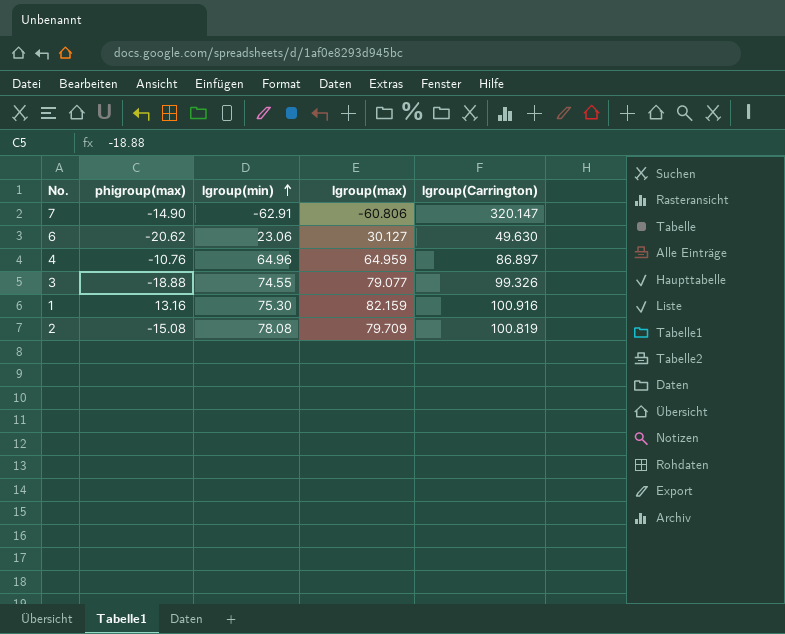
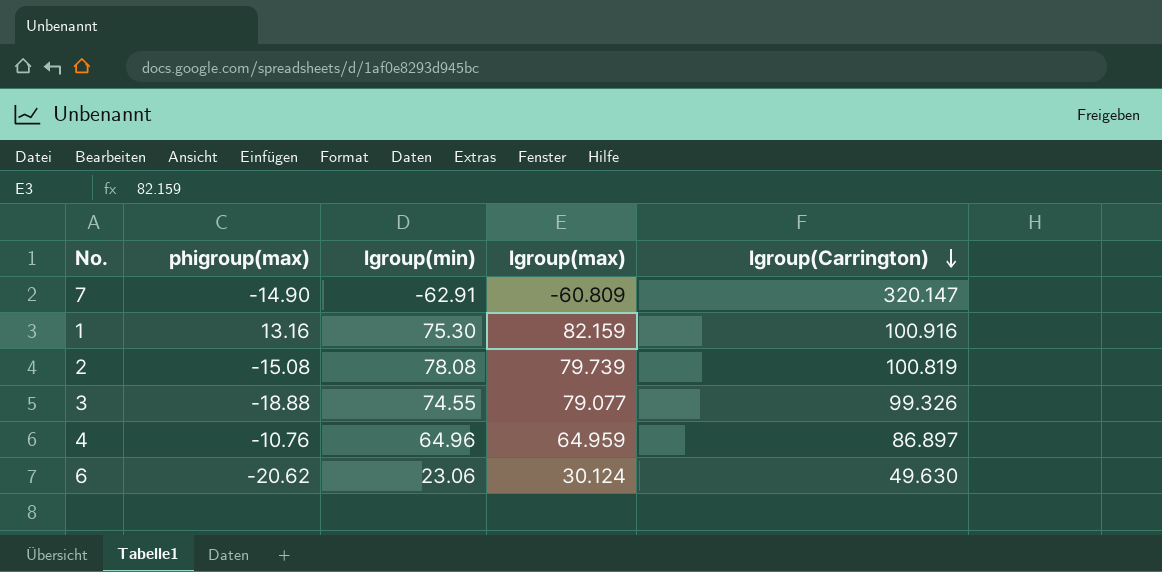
row order: lgroup(min) ascending -> lgroup(Carrington) descending
7 | lgroup(max): -60.806 -> -60.809
2 | lgroup(max): 79.709 -> 79.739
6 | lgroup(max): 30.127 -> 30.124

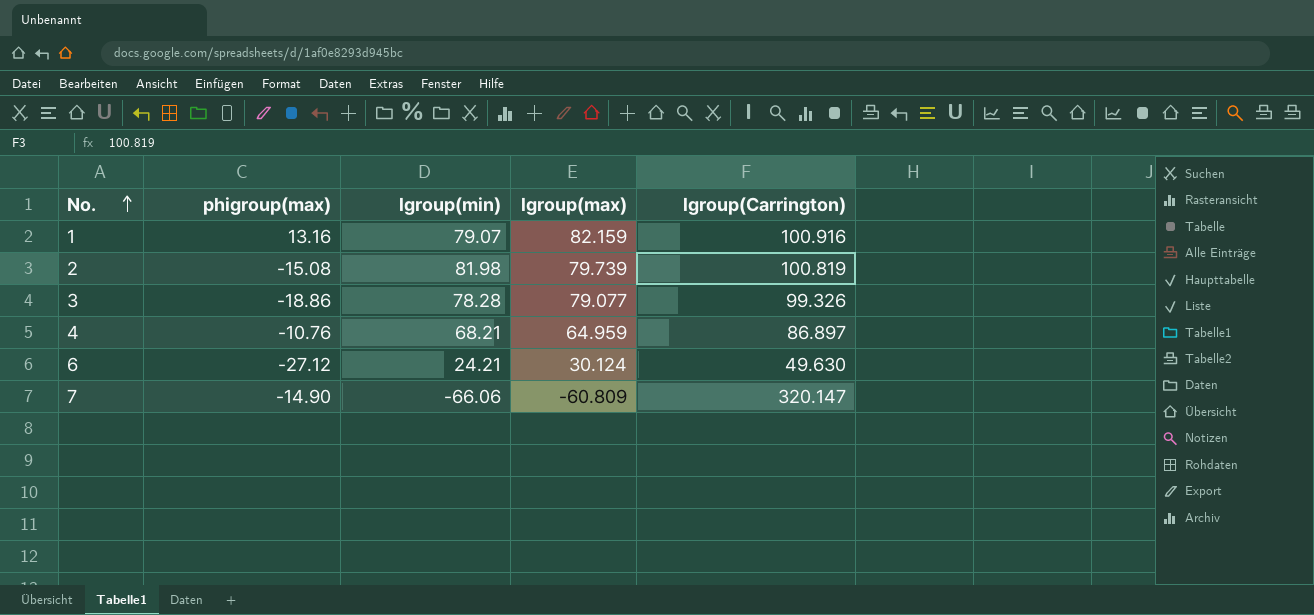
row order: lgroup(Carrington) descending -> No. ascending
1 | lgroup(min): 75.30 -> 79.07
2 | lgroup(min): 78.08 -> 81.98
3 | phigroup(max): -18.88 -> -18.86
3 | lgroup(min): 74.55 -> 78.28
4 | lgroup(min): 64.96 -> 68.21
6 | phigroup(max): -20.62 -> -27.12
6 | lgroup(min): 23.06 -> 24.21
7 | lgroup(min): -62.91 -> -66.06

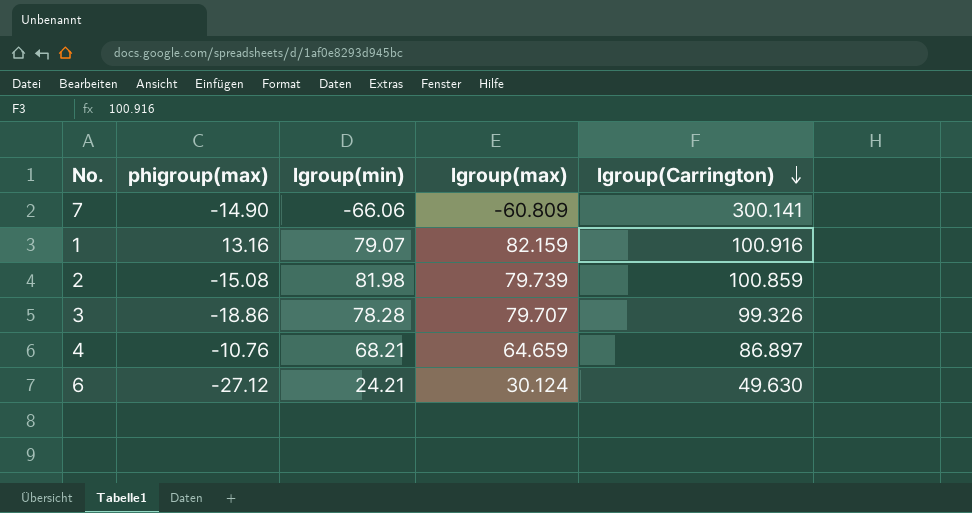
row order: No. ascending -> lgroup(Carrington) descending
7 | lgroup(Carrington): 320.147 -> 300.141
2 | lgroup(Carrington): 100.819 -> 100.859
3 | lgroup(max): 79.077 -> 79.707
4 | lgroup(max): 64.959 -> 64.659

